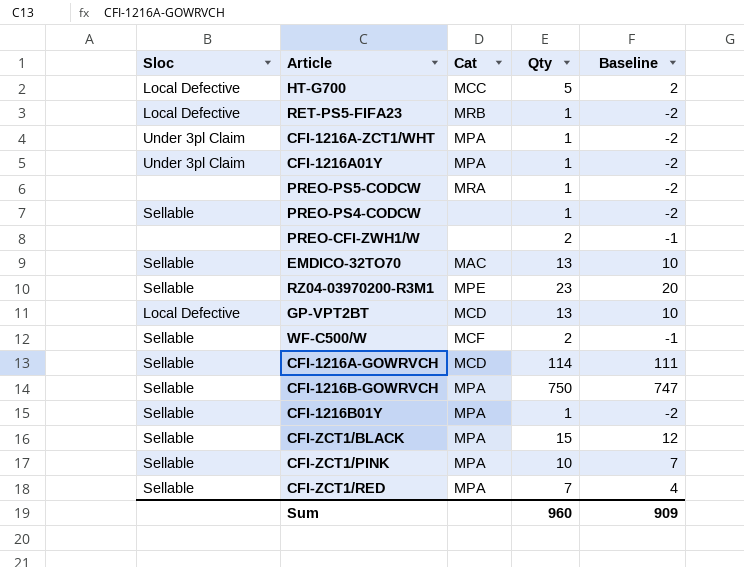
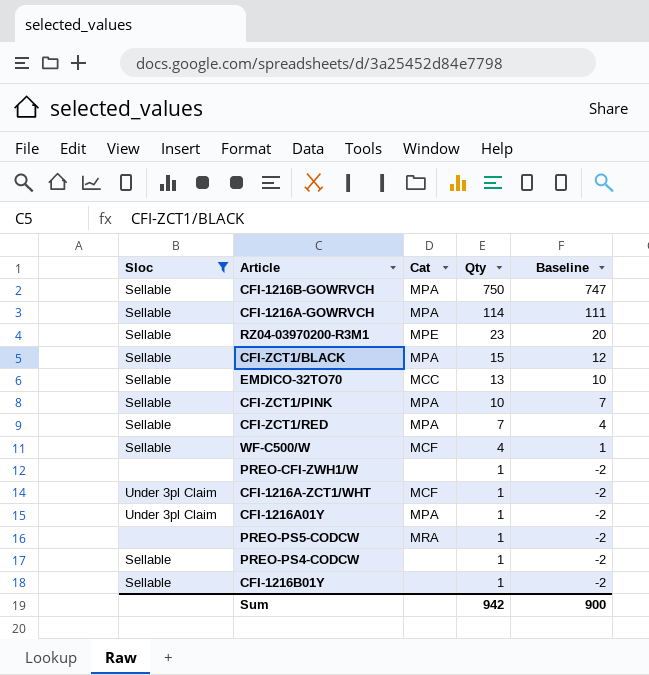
filter: none -> Sloc != Local Defective
row order: none -> Qty descending
CFI-1216A-GOWRVCH | Cat: MCD -> MPA
EMDICO-32TO70 | Cat: MAC -> MCC
WF-C500/W | Qty: 2 -> 4
WF-C500/W | Baseline: -1 -> 1
PREO-CFI-ZWH1/W | Qty: 2 -> 1
PREO-CFI-ZWH1/W | Baseline: -1 -> -2
CFI-1216A-ZCT1/WHT | Cat: MPA -> MCF
CFI-1216B01Y | Cat: MPA -> none
Sum | Qty: 960 -> 942
Sum | Baseline: 909 -> 900

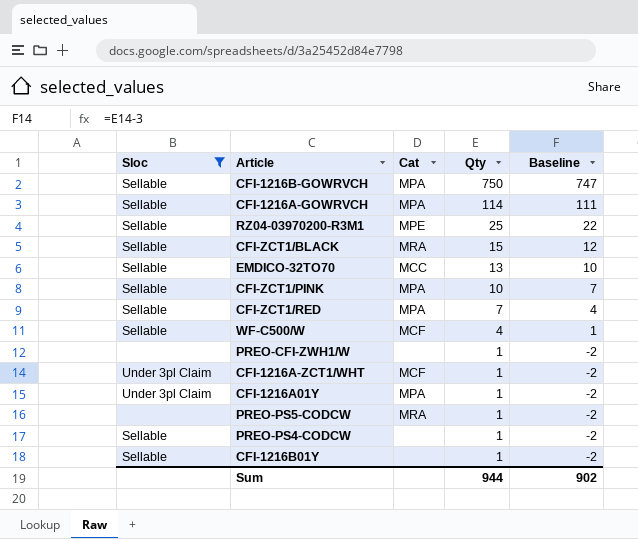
RZ04-03970200-R3M1 | Qty: 23 -> 25
RZ04-03970200-R3M1 | Baseline: 20 -> 22
CFI-ZCT1/BLACK | Cat: MPA -> MRA
Sum | Qty: 942 -> 944
Sum | Baseline: 900 -> 902

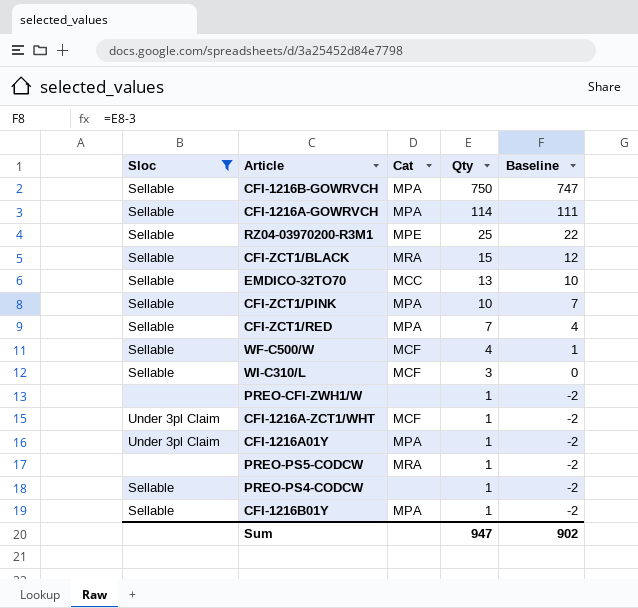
row WI-C310/L: none -> Sellable | MCF | 3 | 0
CFI-1216B01Y | Cat: none -> MPA
Sum | Qty: 944 -> 947

